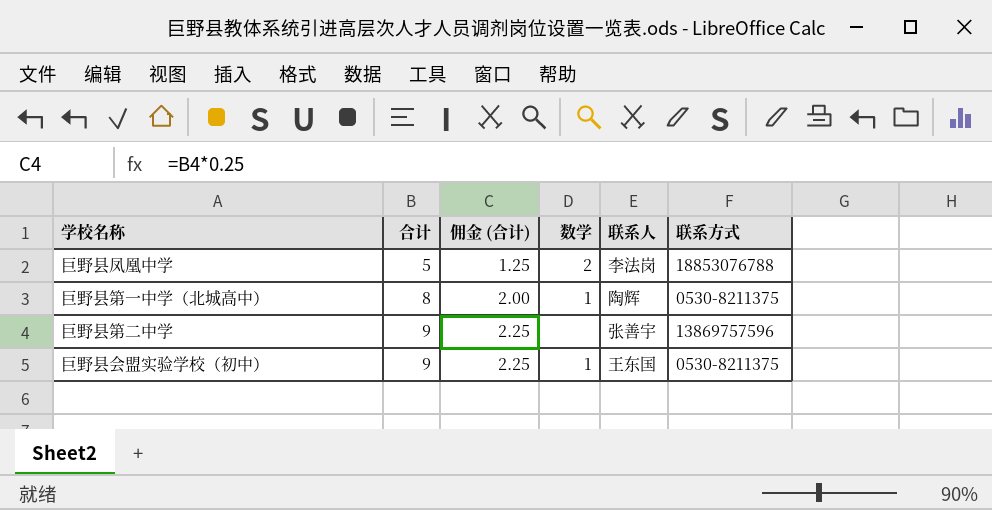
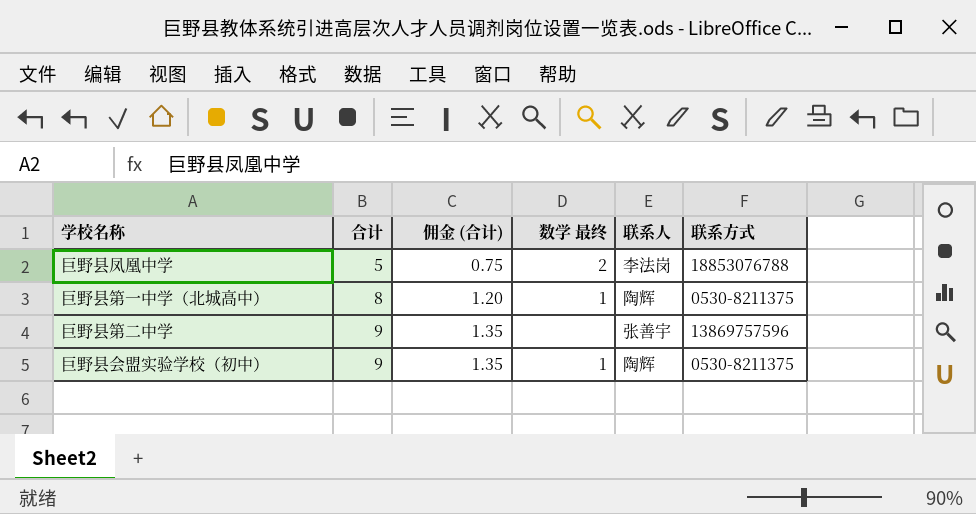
column 佣金 (合计) | formula: [合计] * 0.25 -> [合计] * 0.15
column name: 数学 -> 数学 最终
巨野县会盟实验学校（初中） | 联系人: 王东国 -> 陶辉

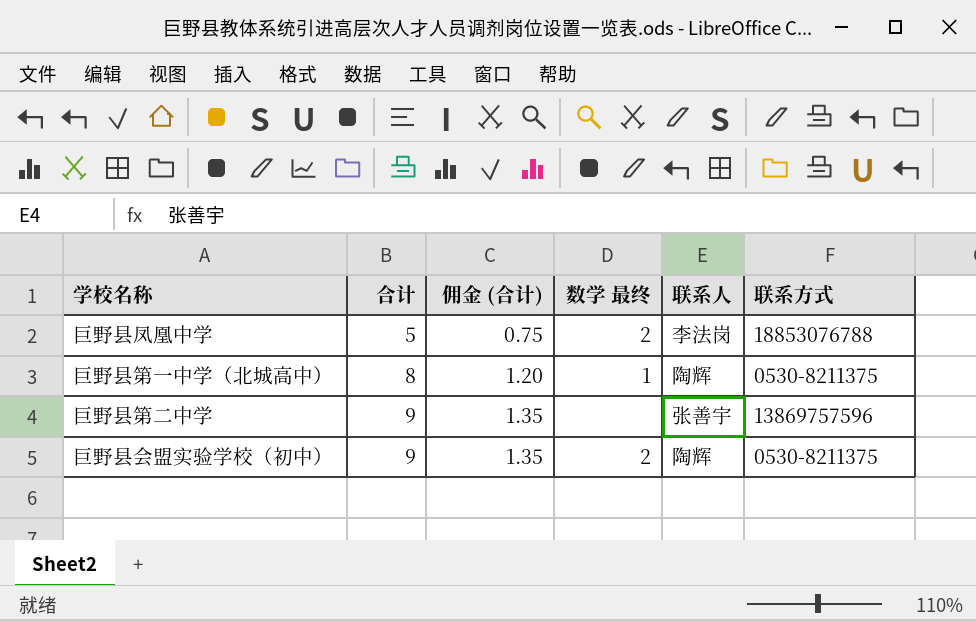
巨野县会盟实验学校（初中） | 数学 最终: 1 -> 2

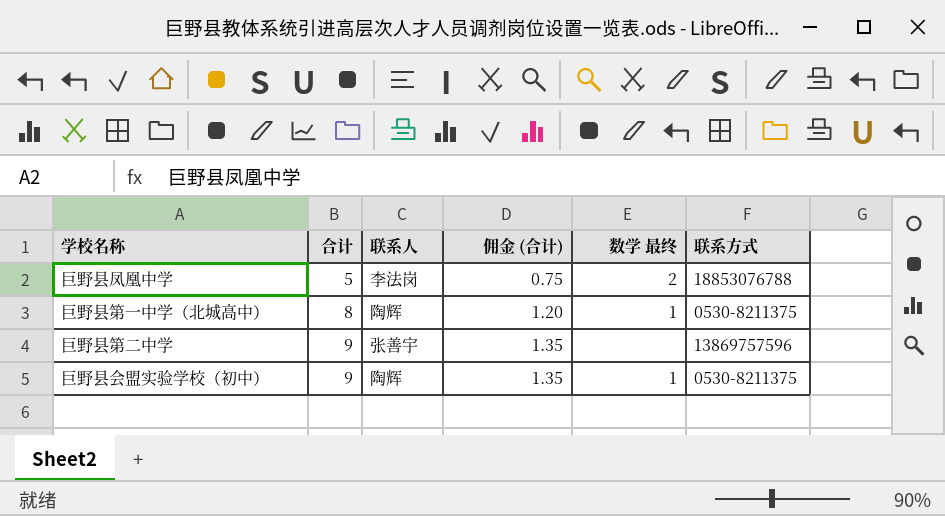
column 联系人 | position: 5 -> 3
巨野县会盟实验学校（初中） | 数学 最终: 2 -> 1

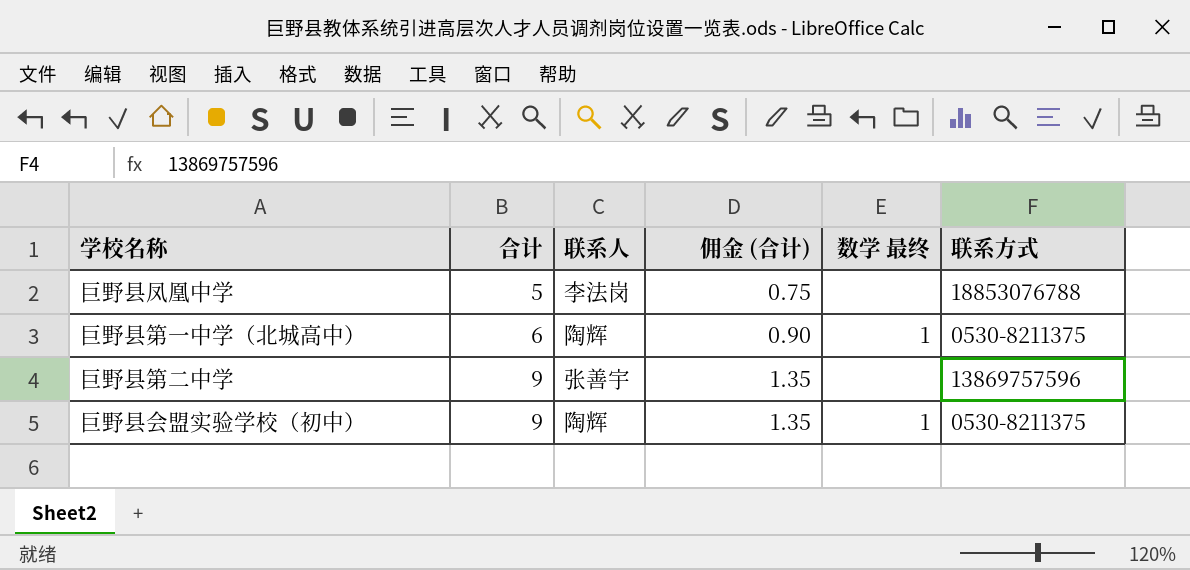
巨野县凤凰中学 | 数学 最终: 2 -> none
巨野县第一中学（北城高中） | 合计: 8 -> 6
巨野县第一中学（北城高中） | 佣金 (合计): 1.20 -> 0.90

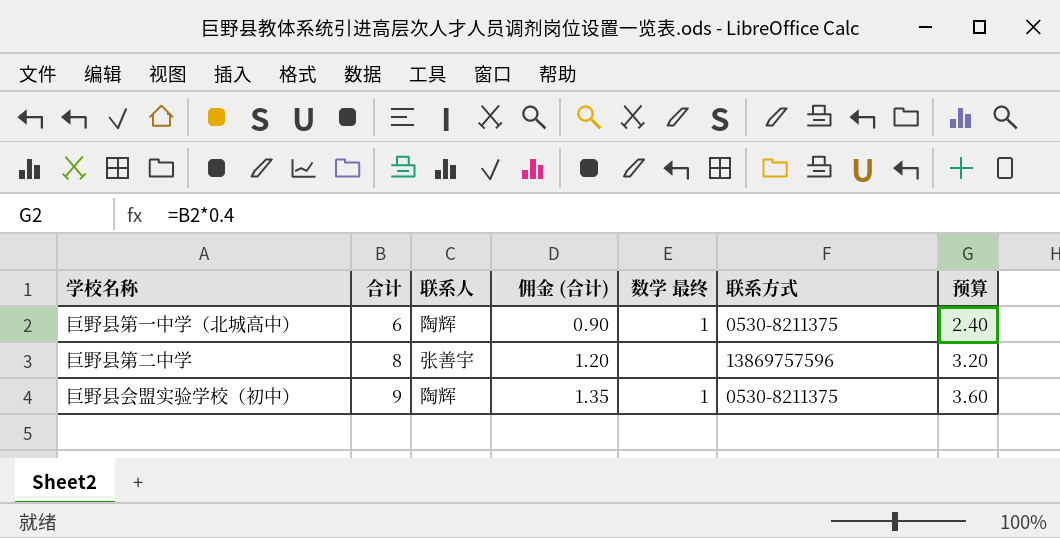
column 预算 | formula: none -> [合计] * 0.4
row 巨野县凤凰中学: 5 | 李法岗 | 0.75 | none | 18853076788 -> none
巨野县第二中学 | 合计: 9 -> 8
巨野县第二中学 | 佣金 (合计): 1.35 -> 1.20

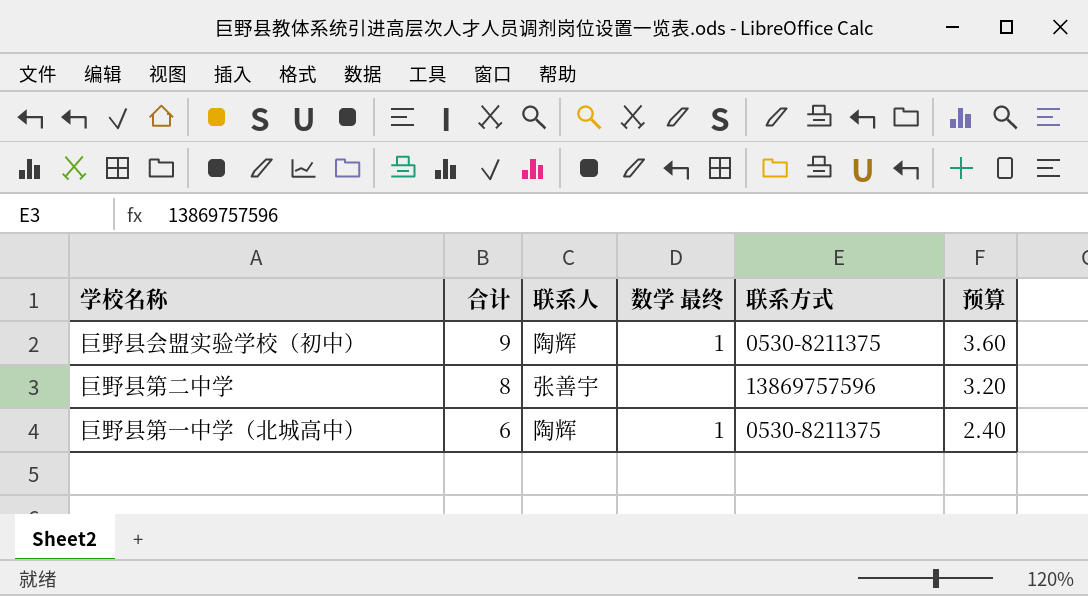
row order: 合计 ascending -> 合计 descending
column 佣金 (合计) | formula: [合计] * 0.15 -> none

